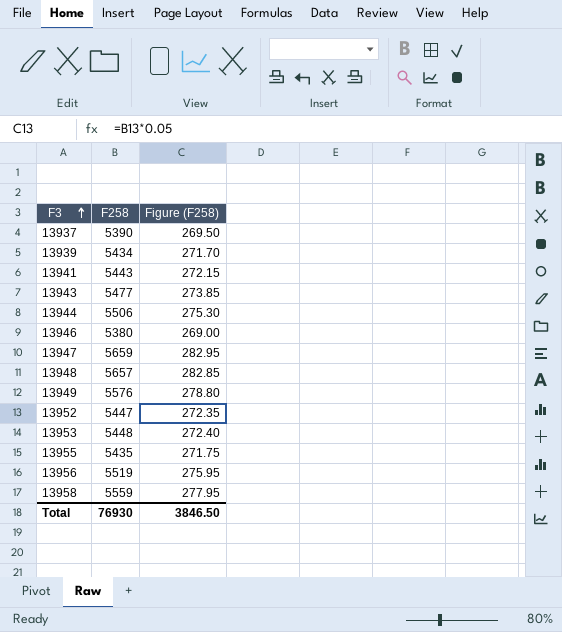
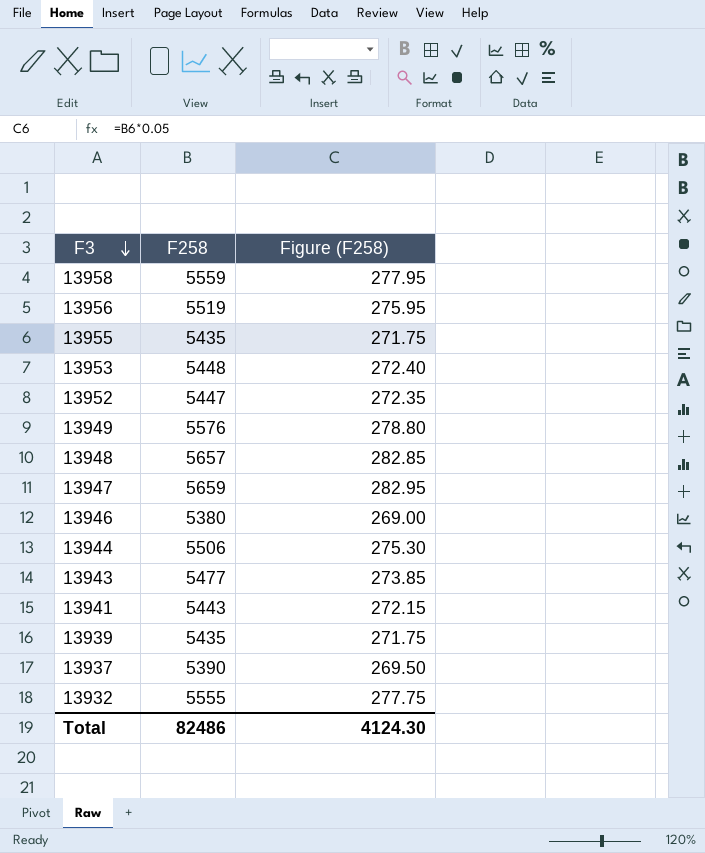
row order: F3 ascending -> F3 descending
13939 | F258: 5434 -> 5435
13939 | Figure (F258): 271.70 -> 271.75
row 13932: none -> 5555 | 277.75
Total | F258: 76930 -> 82486
Total | Figure (F258): 3846.50 -> 4124.30

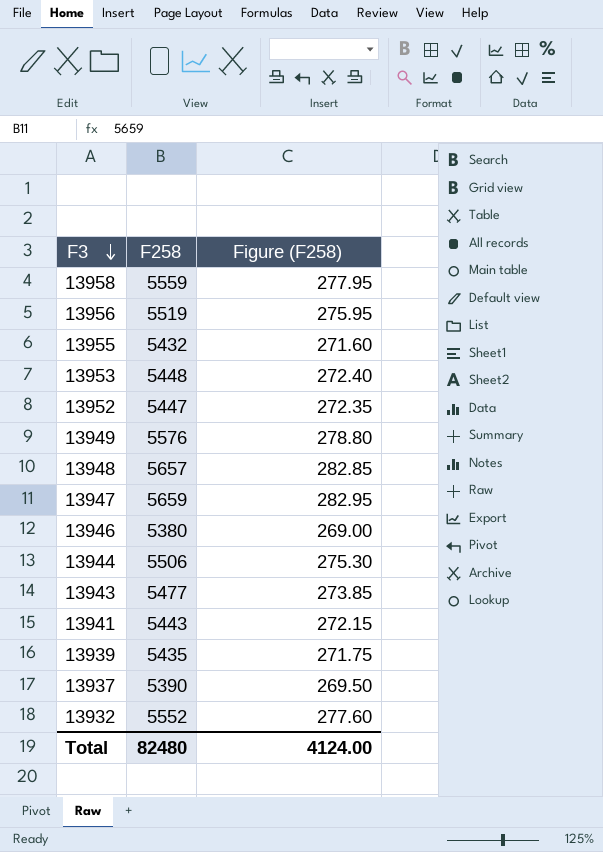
13955 | F258: 5435 -> 5432
13955 | Figure (F258): 271.75 -> 271.60
13932 | F258: 5555 -> 5552
13932 | Figure (F258): 277.75 -> 277.60
Total | F258: 82486 -> 82480
Total | Figure (F258): 4124.30 -> 4124.00

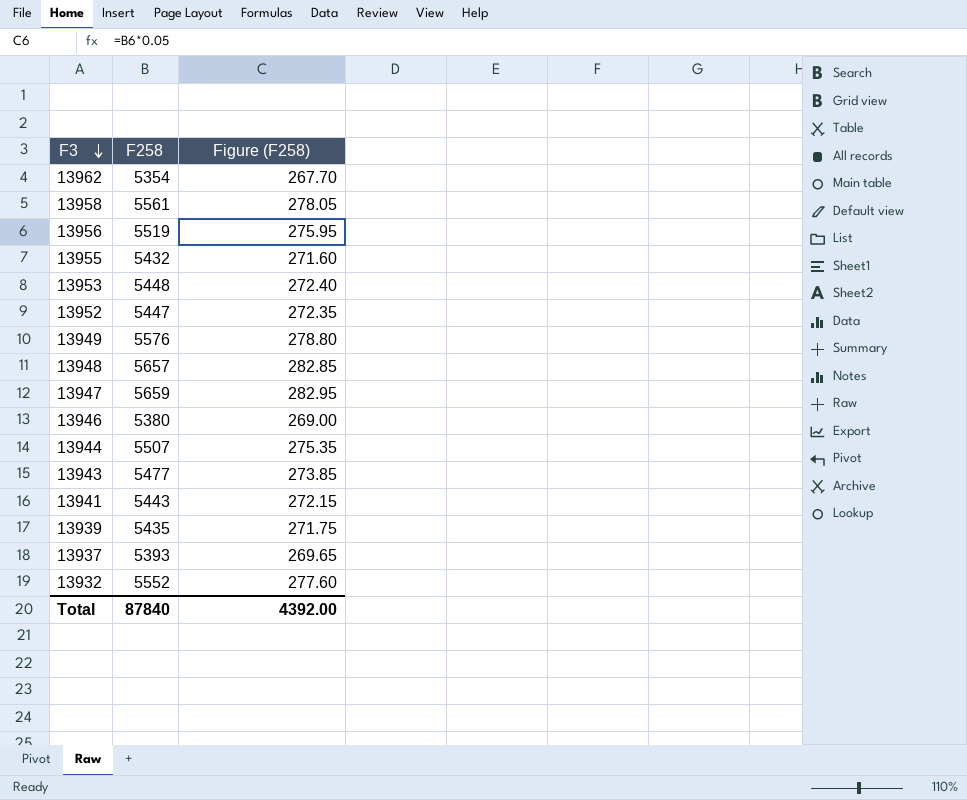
row 13962: none -> 5354 | 267.70
13958 | F258: 5559 -> 5561
13958 | Figure (F258): 277.95 -> 278.05
13944 | F258: 5506 -> 5507
13944 | Figure (F258): 275.30 -> 275.35
13937 | F258: 5390 -> 5393
13937 | Figure (F258): 269.50 -> 269.65
Total | F258: 82480 -> 87840
Total | Figure (F258): 4124.00 -> 4392.00

